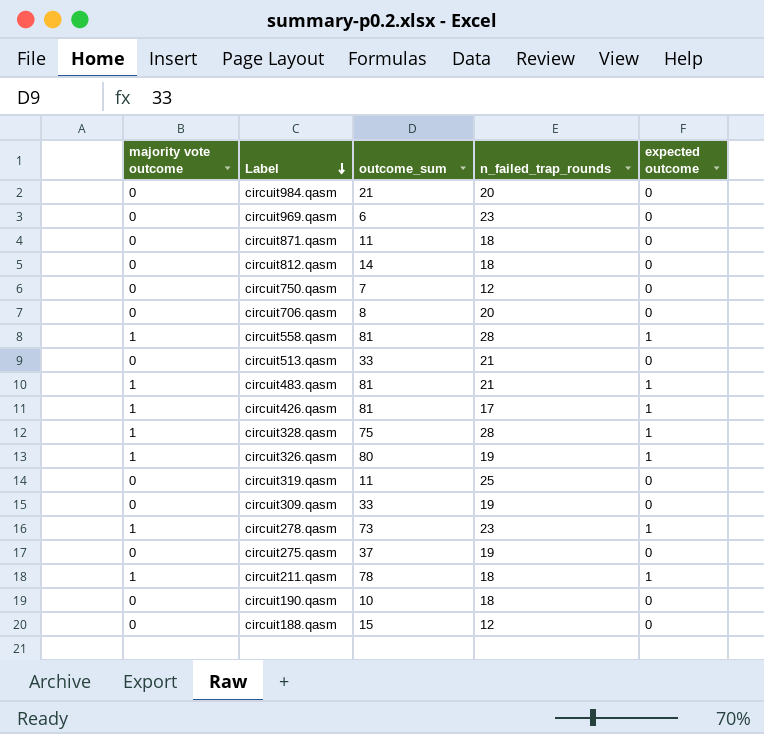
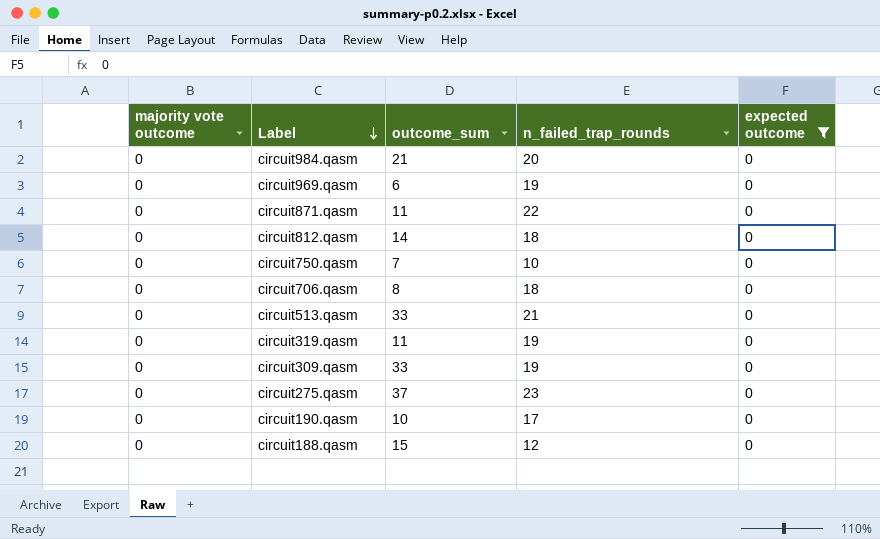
filter: none -> expected outcome = 0
circuit969.qasm | n_failed_trap_rounds: 23 -> 19
circuit871.qasm | n_failed_trap_rounds: 18 -> 22
circuit750.qasm | n_failed_trap_rounds: 12 -> 10
circuit706.qasm | n_failed_trap_rounds: 20 -> 18
circuit319.qasm | n_failed_trap_rounds: 25 -> 19
circuit275.qasm | n_failed_trap_rounds: 19 -> 23
circuit190.qasm | n_failed_trap_rounds: 18 -> 17

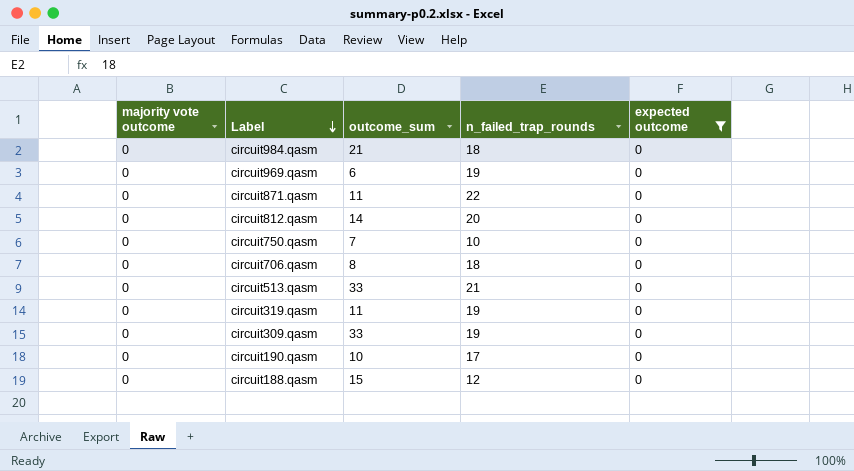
row circuit275.qasm: 0 | 37 | 23 | 0 -> none
circuit984.qasm | n_failed_trap_rounds: 20 -> 18
circuit812.qasm | n_failed_trap_rounds: 18 -> 20

